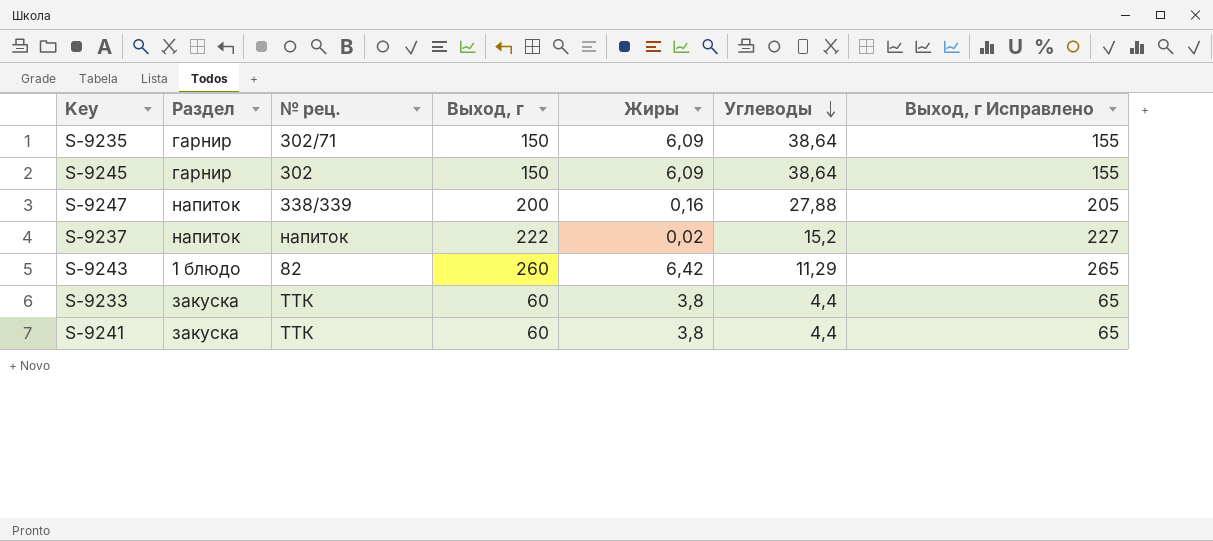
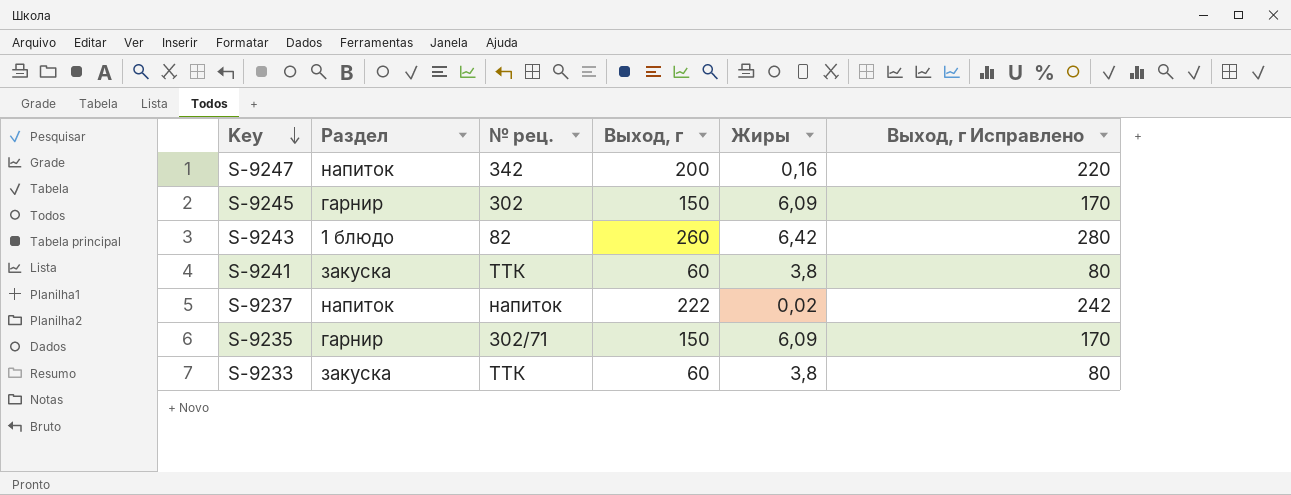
row order: Углеводы descending -> Key descending
column Углеводы | position: 6 -> none
column Выход, г Исправлено | formula: [Выход, г] + 5 -> [Выход, г] + 20
S-9247 | № рец.: 338/339 -> 342

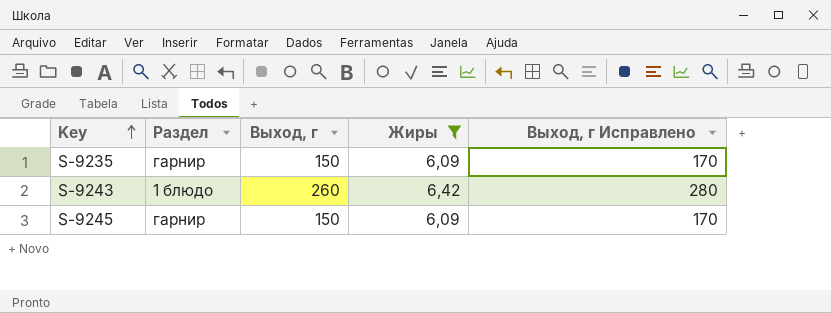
filter: none -> Жиры >= 6,09
row order: Key descending -> Key ascending
column № рец. | position: 3 -> none

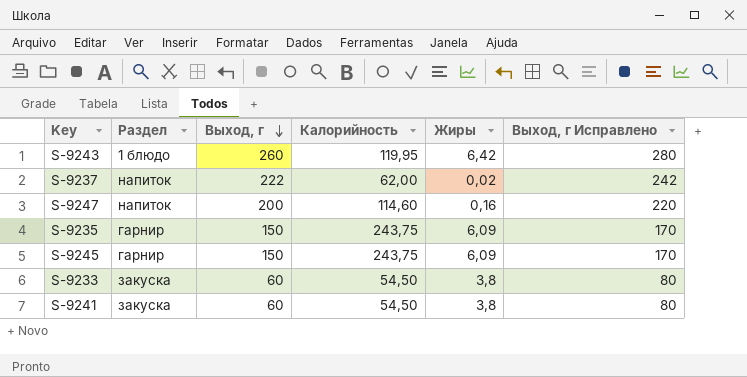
filter: Жиры >= 6,09 -> none
row order: Key ascending -> Выход, г descending
column Калорийность | position: none -> 4

